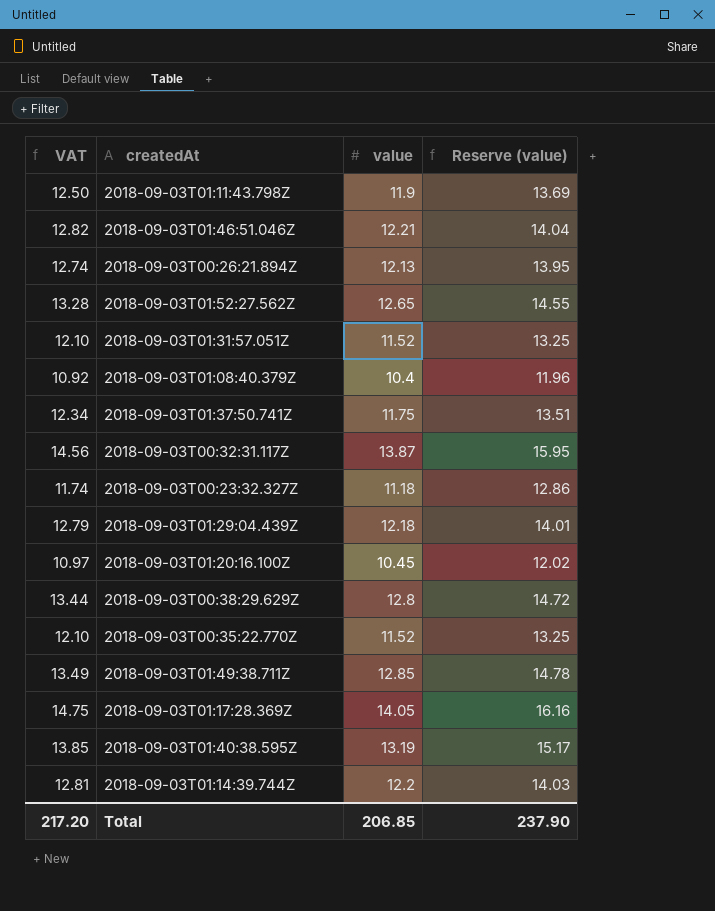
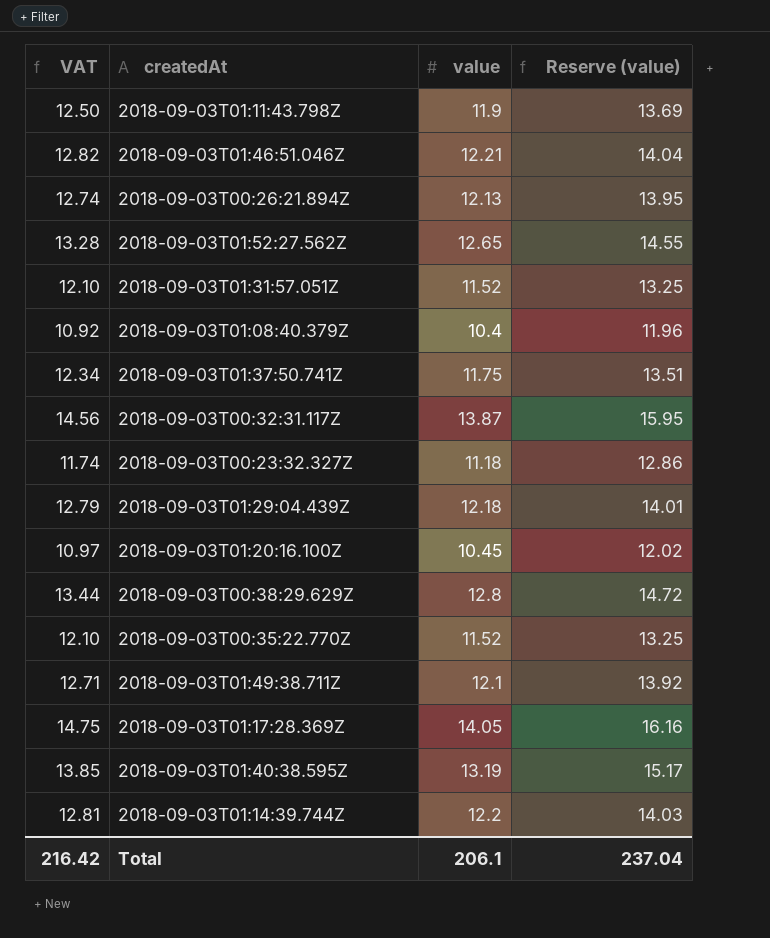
2018-09-03T01:49:38.711Z | VAT: 13.49 -> 12.71
2018-09-03T01:49:38.711Z | value: 12.85 -> 12.1
2018-09-03T01:49:38.711Z | Reserve (value): 14.78 -> 13.92
Total | VAT: 217.20 -> 216.42
Total | value: 206.85 -> 206.1
Total | Reserve (value): 237.90 -> 237.04

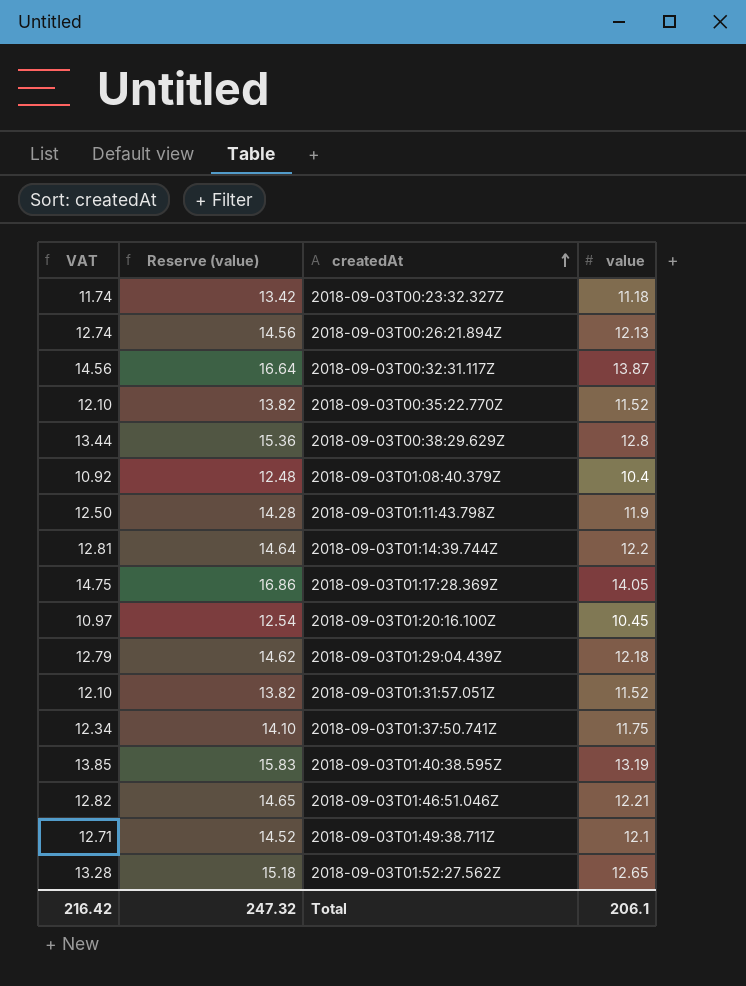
row order: none -> createdAt ascending
column Reserve (value) | formula: [value] * 1.15 -> [value] * 1.2
column Reserve (value) | position: 4 -> 2
Total | Reserve (value): 237.04 -> 247.32

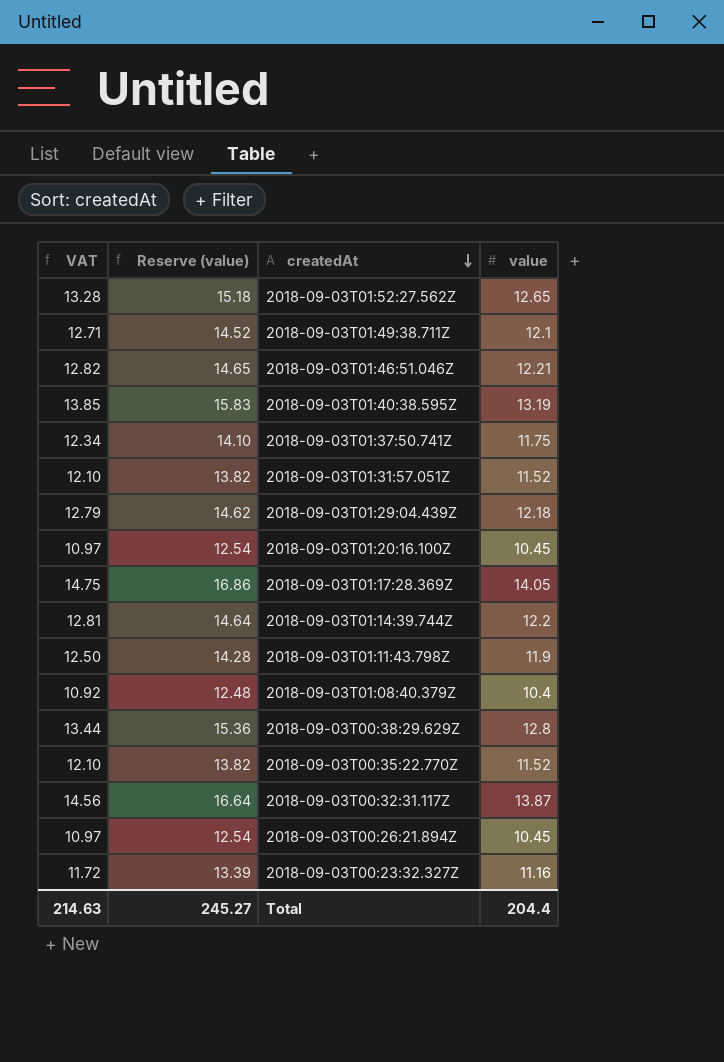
row order: createdAt ascending -> createdAt descending
2018-09-03T00:26:21.894Z | VAT: 12.74 -> 10.97
2018-09-03T00:26:21.894Z | Reserve (value): 14.56 -> 12.54
2018-09-03T00:26:21.894Z | value: 12.13 -> 10.45
2018-09-03T00:23:32.327Z | VAT: 11.74 -> 11.72
2018-09-03T00:23:32.327Z | Reserve (value): 13.42 -> 13.39
2018-09-03T00:23:32.327Z | value: 11.18 -> 11.16
Total | VAT: 216.42 -> 214.63
Total | Reserve (value): 247.32 -> 245.27
Total | value: 206.1 -> 204.4

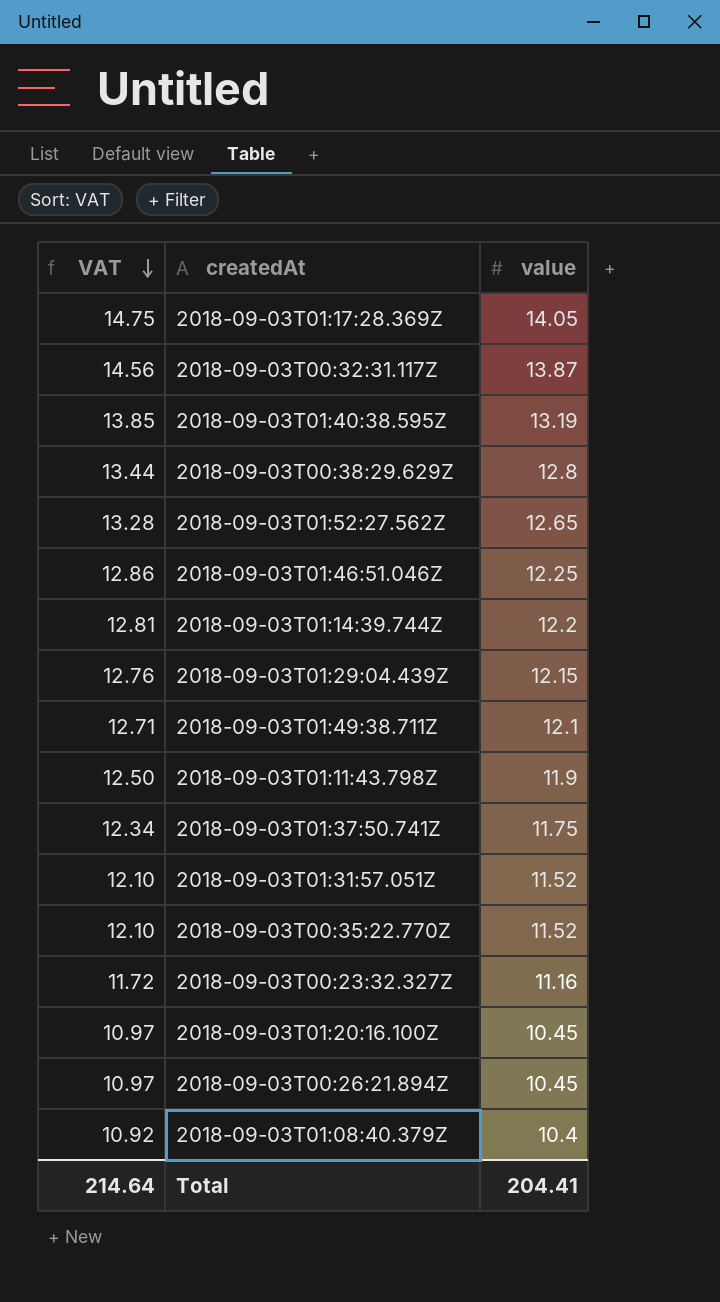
row order: createdAt descending -> VAT descending
column Reserve (value) | formula: [value] * 1.2 -> none
2018-09-03T01:46:51.046Z | VAT: 12.82 -> 12.86
2018-09-03T01:46:51.046Z | value: 12.21 -> 12.25
2018-09-03T01:29:04.439Z | VAT: 12.79 -> 12.76
2018-09-03T01:29:04.439Z | value: 12.18 -> 12.15
Total | VAT: 214.63 -> 214.64
Total | value: 204.4 -> 204.41

